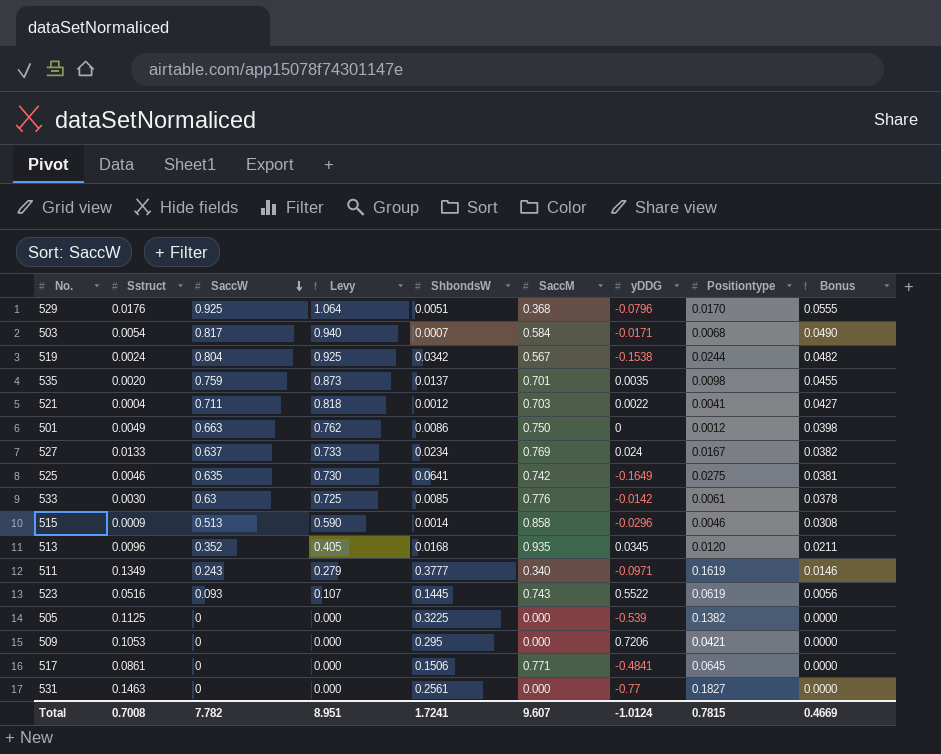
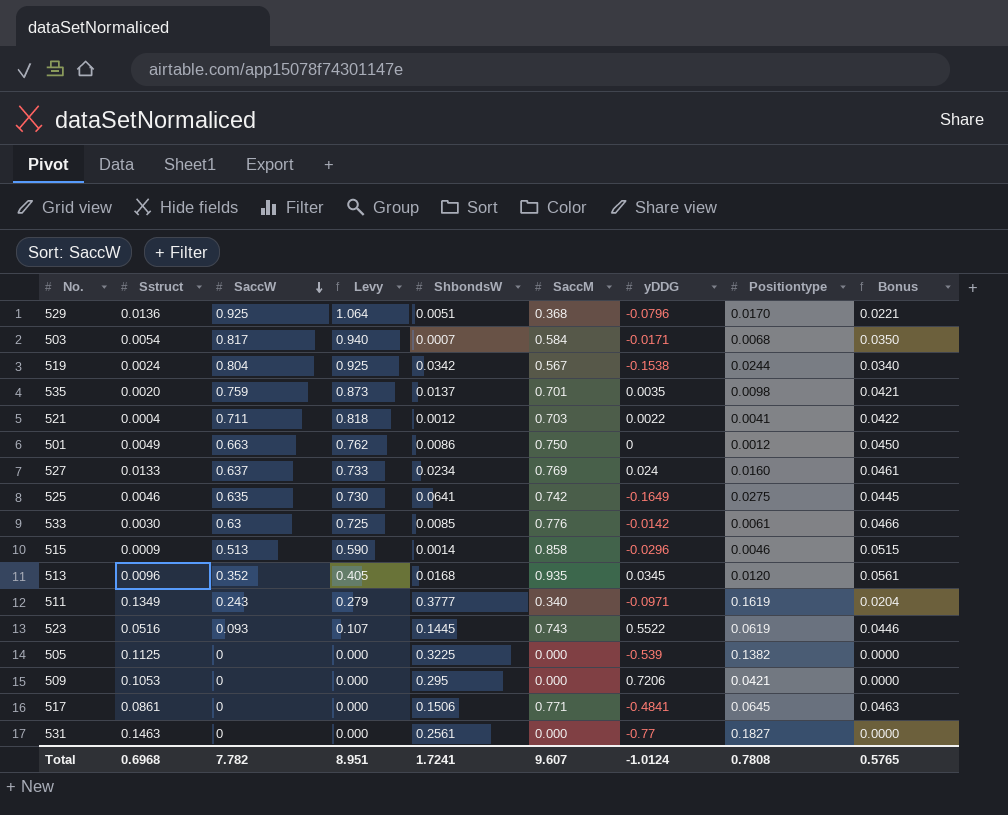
column Bonus | formula: [SaccW] * 0.06 -> [SaccM] * 0.06
529 | Sstruct: 0.0176 -> 0.0136
527 | Positiontype: 0.0167 -> 0.0160
Total | Sstruct: 0.7008 -> 0.6968
Total | Positiontype: 0.7815 -> 0.7808
Total | Bonus: 0.4669 -> 0.5765

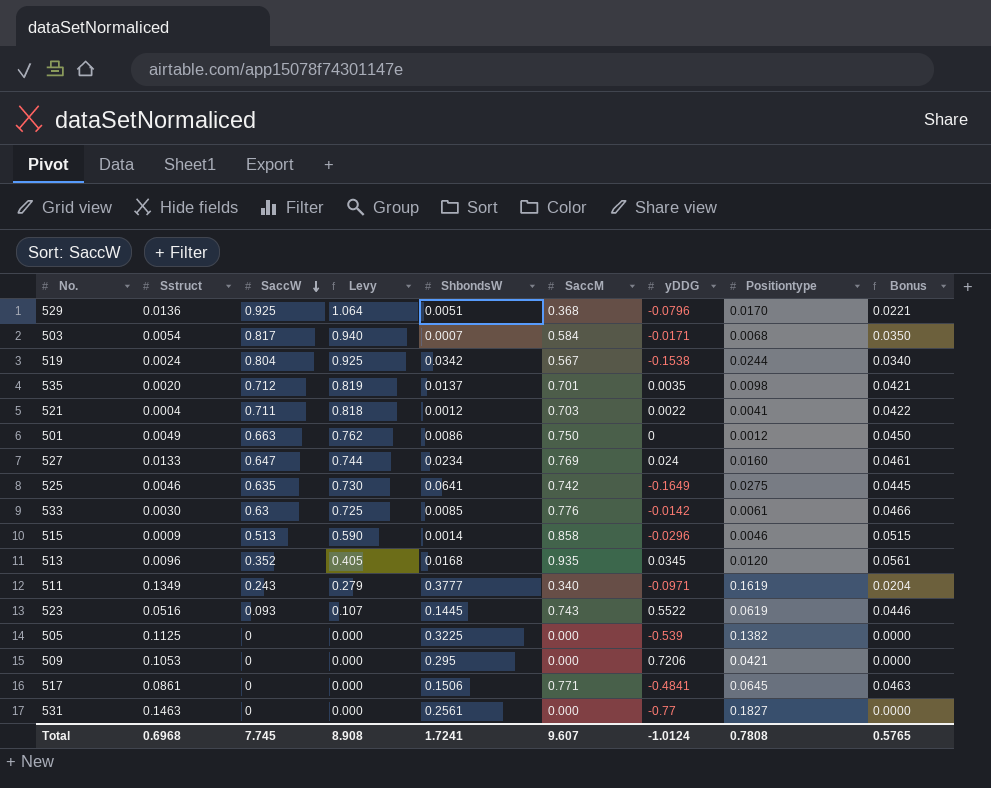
535 | SaccW: 0.759 -> 0.712
535 | Levy: 0.873 -> 0.819
527 | SaccW: 0.637 -> 0.647
527 | Levy: 0.733 -> 0.744
Total | SaccW: 7.782 -> 7.745
Total | Levy: 8.951 -> 8.908

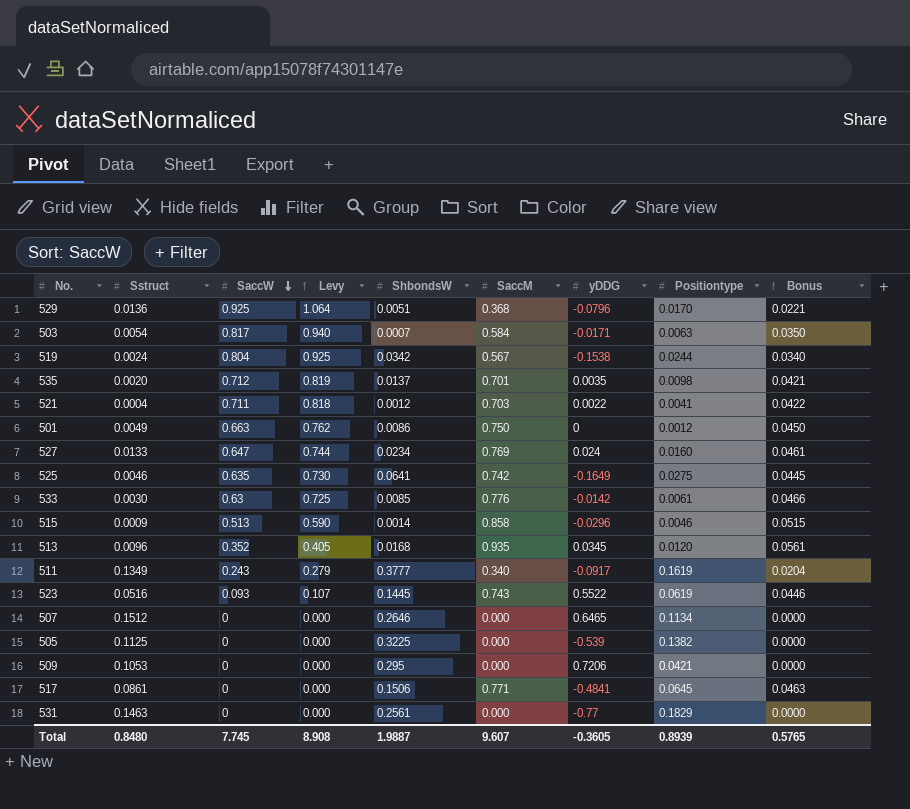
503 | Positiontype: 0.0068 -> 0.0063
511 | yDDG: -0.0971 -> -0.0917
row 507: none -> 0.1512 | 0 | 0.000 | 0.2646 | 0.000 | 0.6465 | 0.1134 | 0.0000
531 | Positiontype: 0.1827 -> 0.1829
Total | Sstruct: 0.6968 -> 0.8480
Total | ShbondsW: 1.7241 -> 1.9887
Total | yDDG: -1.0124 -> -0.3605
Total | Positiontype: 0.7808 -> 0.8939

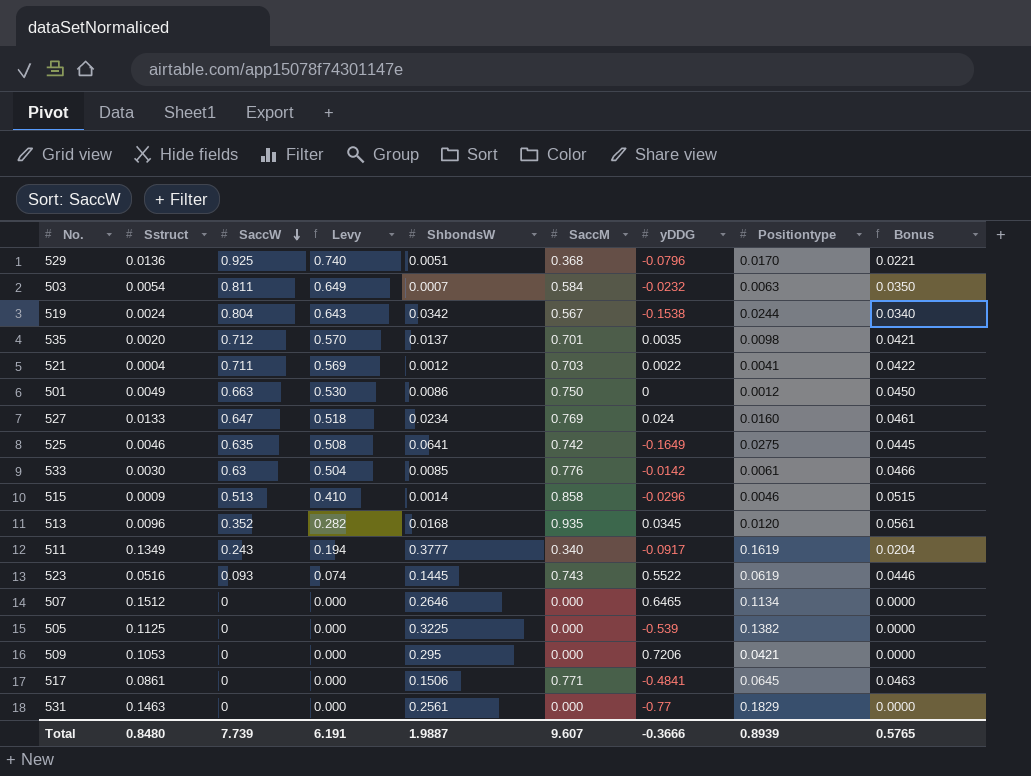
column Levy | formula: [SaccW] * 1.15 -> [SaccW] * 0.8
503 | SaccW: 0.817 -> 0.811
503 | yDDG: -0.0171 -> -0.0232
Total | SaccW: 7.745 -> 7.739
Total | Levy: 8.908 -> 6.191
Total | yDDG: -0.3605 -> -0.3666

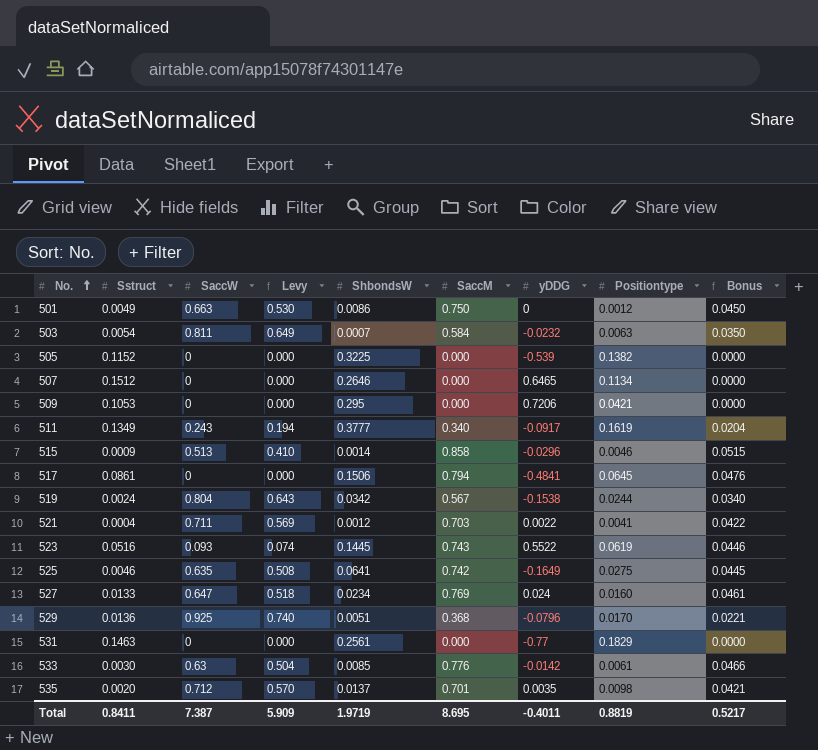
row order: SaccW descending -> No. ascending
row 513: 0.0096 | 0.352 | 0.282 | 0.0168 | 0.935 | 0.0345 | 0.0120 | 0.0561 -> none
505 | Sstruct: 0.1125 -> 0.1152
517 | SaccM: 0.771 -> 0.794
517 | Bonus: 0.0463 -> 0.0476
Total | Sstruct: 0.8480 -> 0.8411
Total | SaccW: 7.739 -> 7.387
Total | Levy: 6.191 -> 5.909
Total | ShbondsW: 1.9887 -> 1.9719
Total | SaccM: 9.607 -> 8.695
Total | yDDG: -0.3666 -> -0.4011
Total | Positiontype: 0.8939 -> 0.8819
Total | Bonus: 0.5765 -> 0.5217

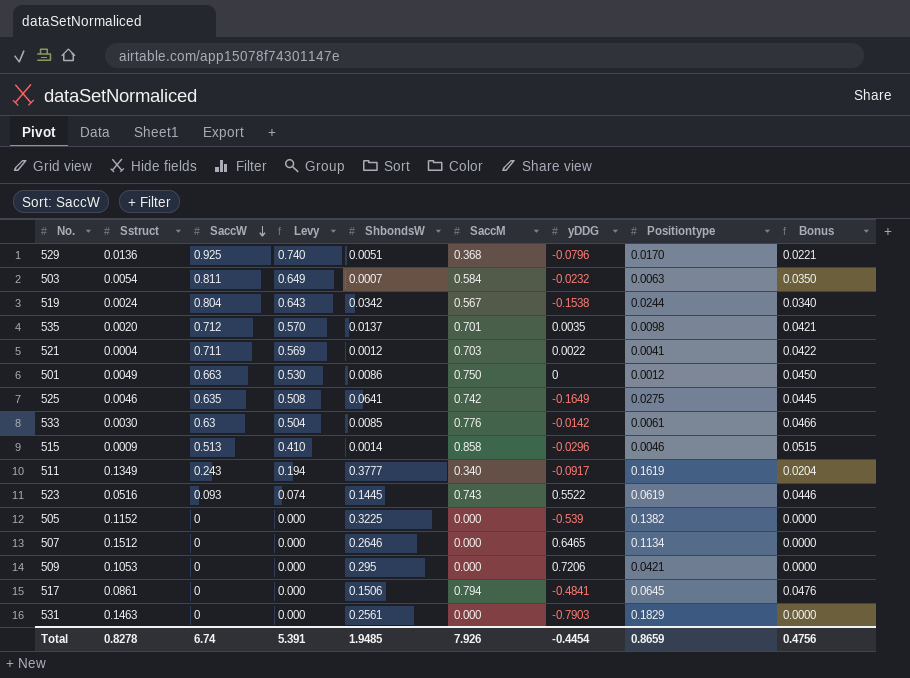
row order: No. ascending -> SaccW descending
row 527: 0.0133 | 0.647 | 0.518 | 0.0234 | 0.769 | 0.024 | 0.0160 | 0.0461 -> none
531 | yDDG: -0.77 -> -0.7903
Total | Sstruct: 0.8411 -> 0.8278
Total | SaccW: 7.387 -> 6.74
Total | Levy: 5.909 -> 5.391
Total | ShbondsW: 1.9719 -> 1.9485
Total | SaccM: 8.695 -> 7.926
Total | yDDG: -0.4011 -> -0.4454
Total | Positiontype: 0.8819 -> 0.8659
Total | Bonus: 0.5217 -> 0.4756

